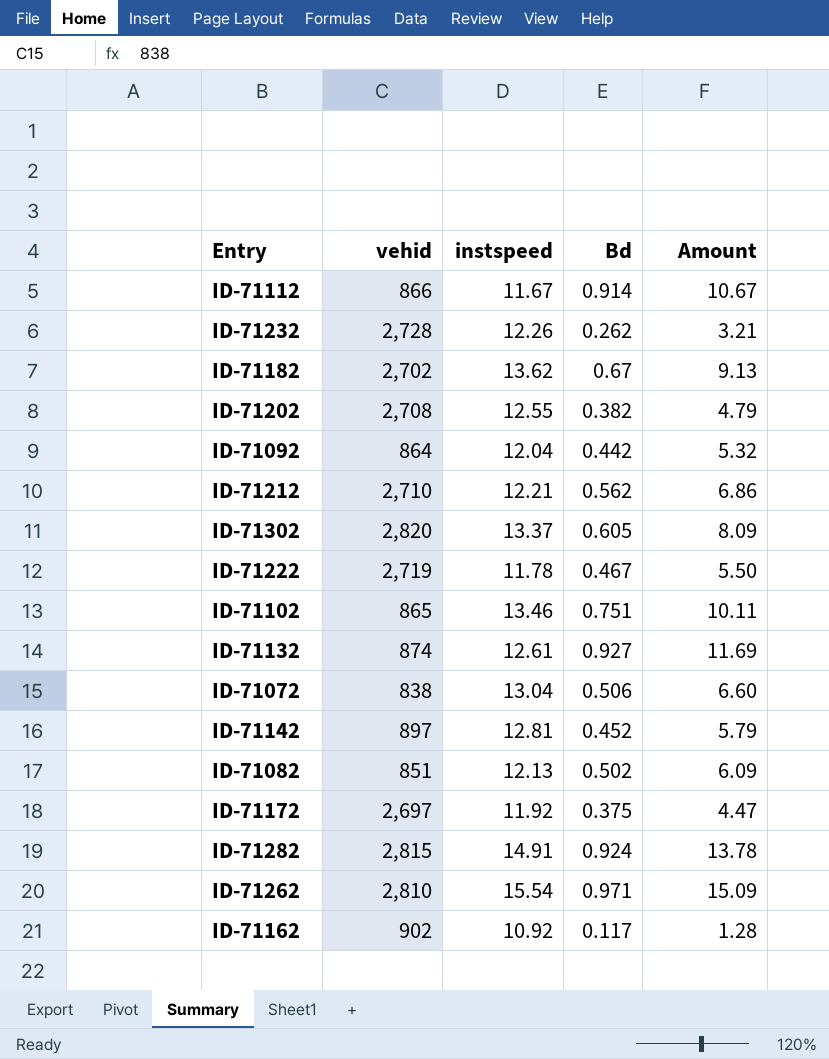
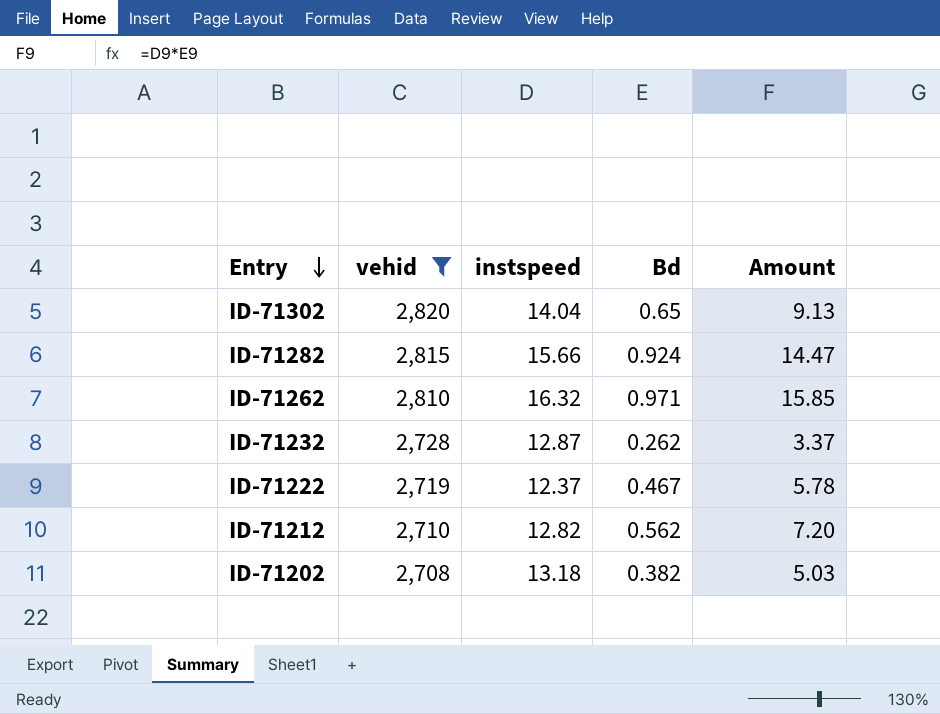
filter: none -> vehid >= 2,708
row order: none -> Entry descending
ID-71302 | instspeed: 13.37 -> 14.04
ID-71302 | Bd: 0.605 -> 0.65
ID-71302 | Amount: 8.09 -> 9.13
ID-71282 | instspeed: 14.91 -> 15.66
ID-71282 | Amount: 13.78 -> 14.47
ID-71262 | instspeed: 15.54 -> 16.32
ID-71262 | Amount: 15.09 -> 15.85
ID-71232 | instspeed: 12.26 -> 12.87
ID-71232 | Amount: 3.21 -> 3.37
ID-71222 | instspeed: 11.78 -> 12.37
ID-71222 | Amount: 5.50 -> 5.78
ID-71212 | instspeed: 12.21 -> 12.82
ID-71212 | Amount: 6.86 -> 7.20
ID-71202 | instspeed: 12.55 -> 13.18
ID-71202 | Amount: 4.79 -> 5.03

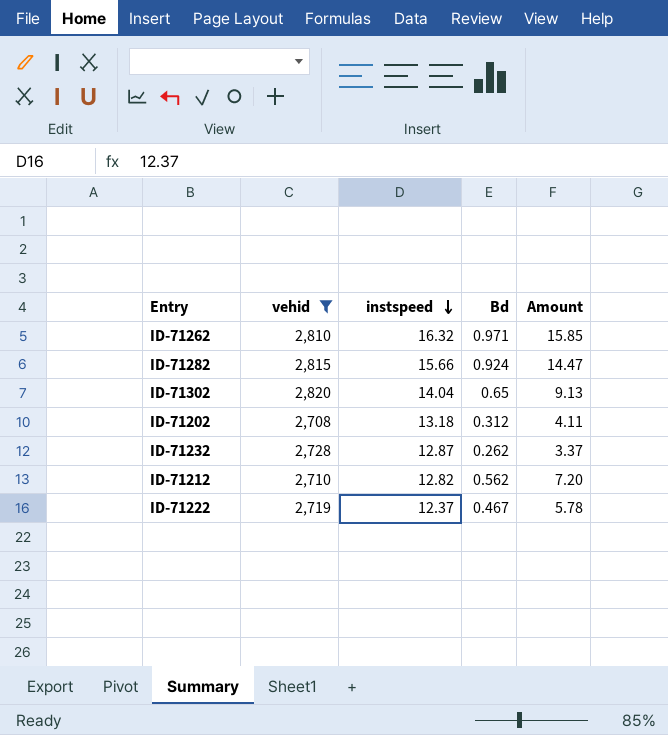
row order: Entry descending -> instspeed descending
ID-71202 | Bd: 0.382 -> 0.312
ID-71202 | Amount: 5.03 -> 4.11

